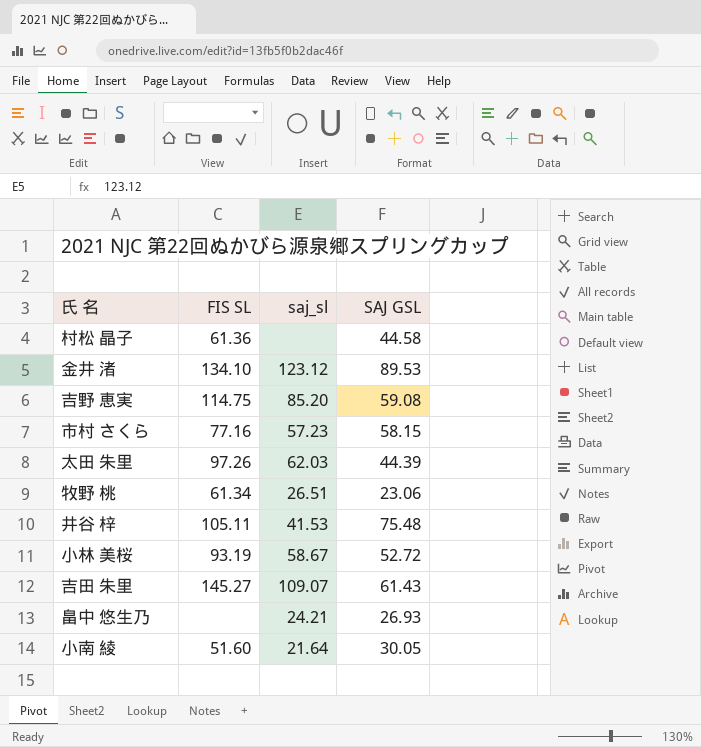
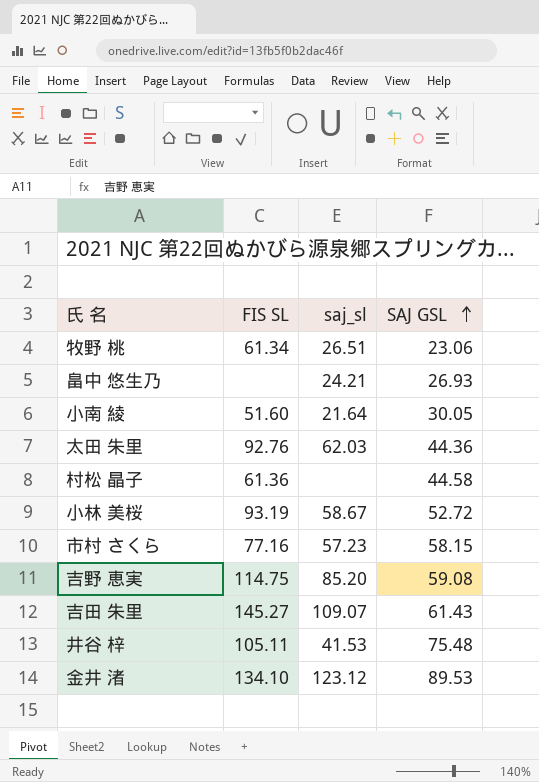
row order: none -> SAJ GSL ascending
太田 朱里 | FIS SL: 97.26 -> 92.76
太田 朱里 | SAJ GSL: 44.39 -> 44.36

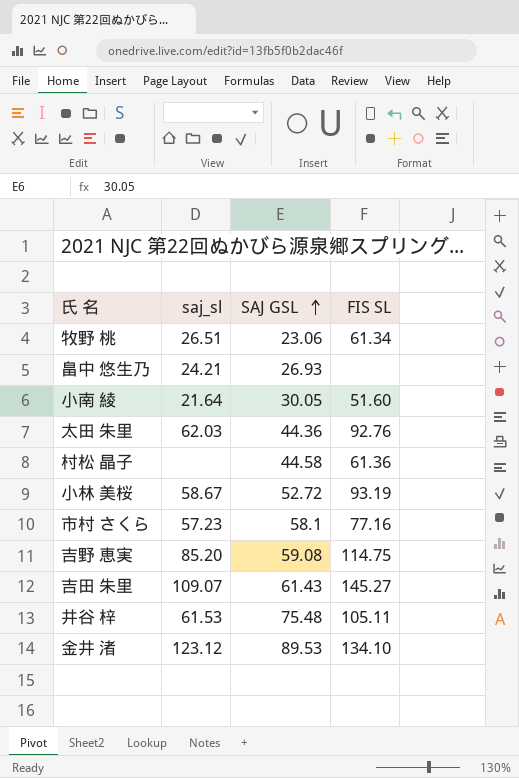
column FIS SL | position: 2 -> 4
市村 さくら | SAJ GSL: 58.15 -> 58.1
井谷 梓 | saj_sl: 41.53 -> 61.53

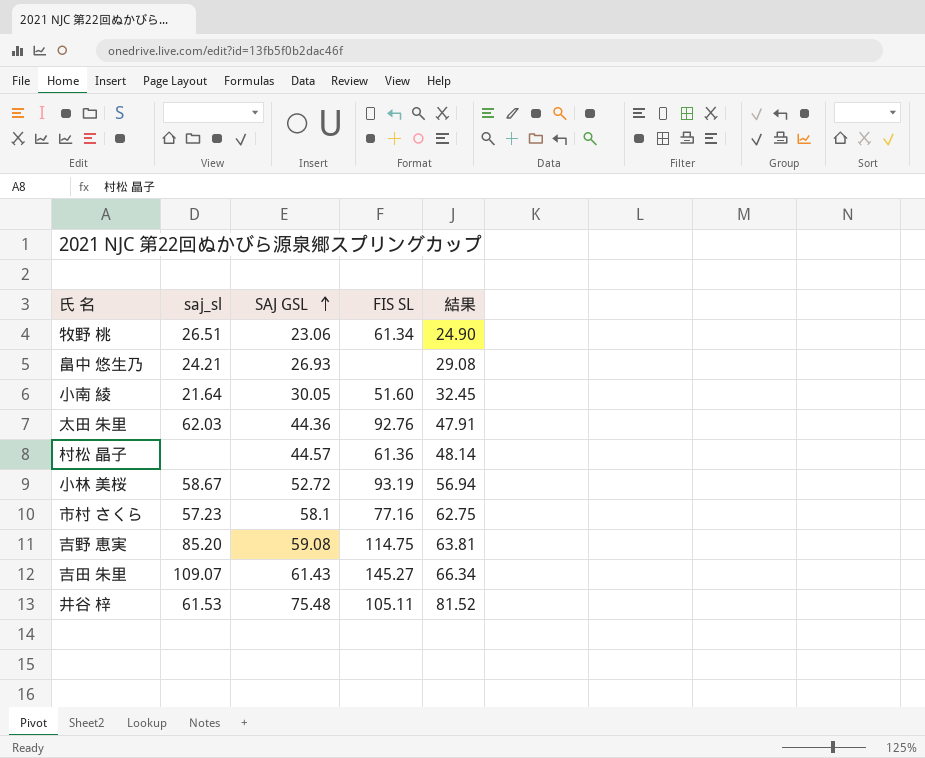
column 結果 | formula: none -> [SAJ GSL] * 1.08
row 金井 渚: 123.12 | 89.53 | 134.10 -> none
村松 晶子 | SAJ GSL: 44.58 -> 44.57

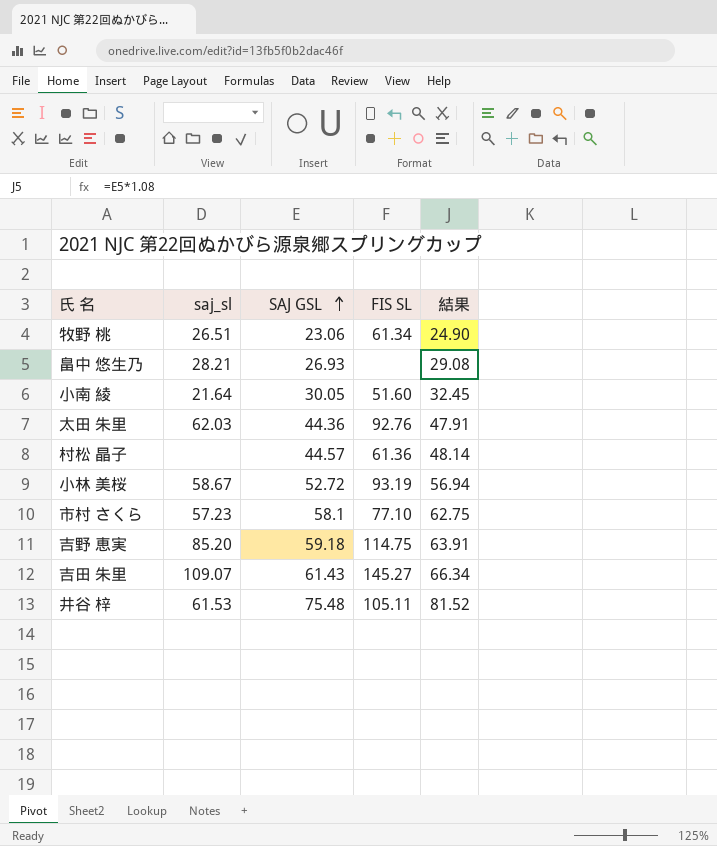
畠中 悠生乃 | saj_sl: 24.21 -> 28.21
市村 さくら | FIS SL: 77.16 -> 77.10
吉野 恵実 | SAJ GSL: 59.08 -> 59.18
吉野 恵実 | 結果: 63.81 -> 63.91

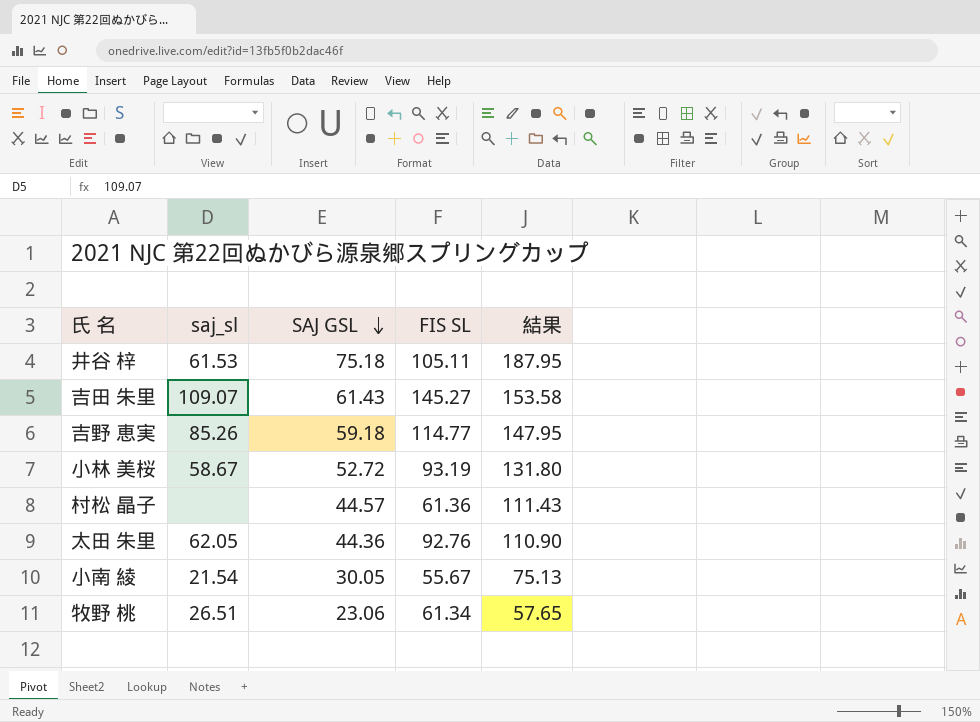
row order: SAJ GSL ascending -> SAJ GSL descending
column 結果 | formula: [SAJ GSL] * 1.08 -> [SAJ GSL] * 2.5
row 畠中 悠生乃: 28.21 | 26.93 | none | 29.08 -> none
row 市村 さくら: 57.23 | 58.1 | 77.10 | 62.75 -> none
井谷 梓 | SAJ GSL: 75.48 -> 75.18
吉野 恵実 | saj_sl: 85.20 -> 85.26
吉野 恵実 | FIS SL: 114.75 -> 114.77
太田 朱里 | saj_sl: 62.03 -> 62.05
小南 綾 | saj_sl: 21.64 -> 21.54
小南 綾 | FIS SL: 51.60 -> 55.67

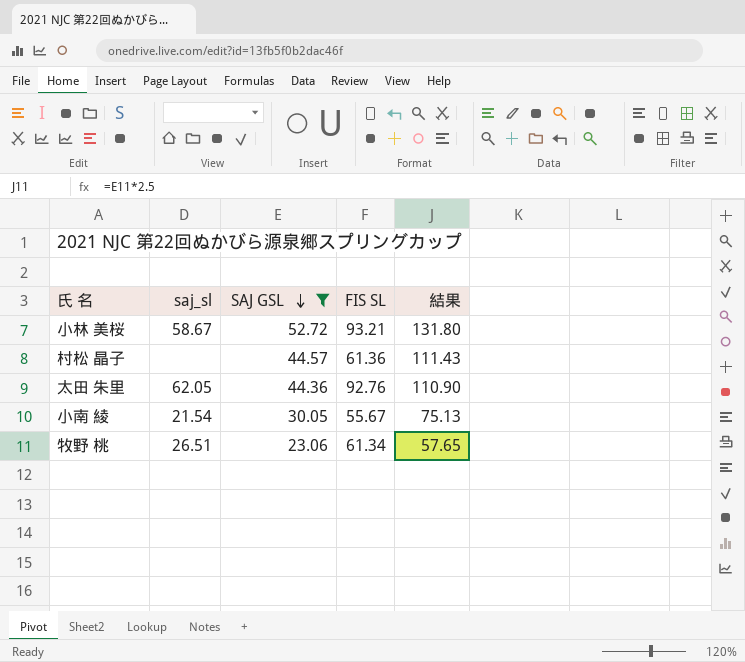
filter: none -> SAJ GSL <= 52.72
小林 美桜 | FIS SL: 93.19 -> 93.21

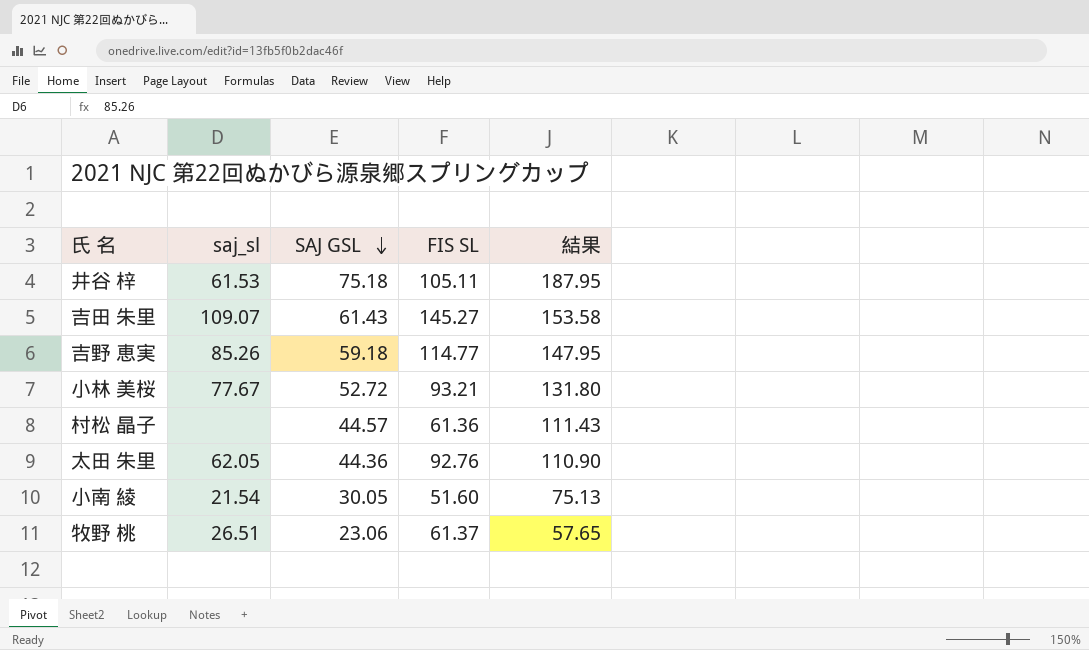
filter: SAJ GSL <= 52.72 -> none
小林 美桜 | saj_sl: 58.67 -> 77.67
小南 綾 | FIS SL: 55.67 -> 51.60
牧野 桃 | FIS SL: 61.34 -> 61.37

